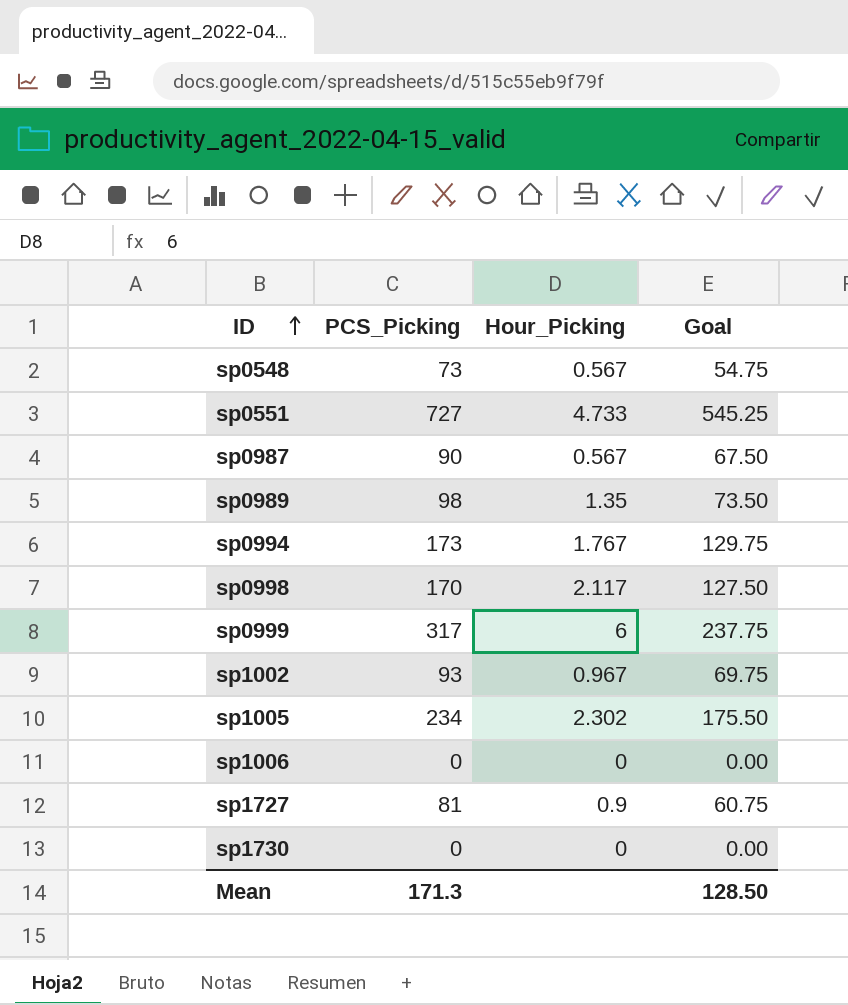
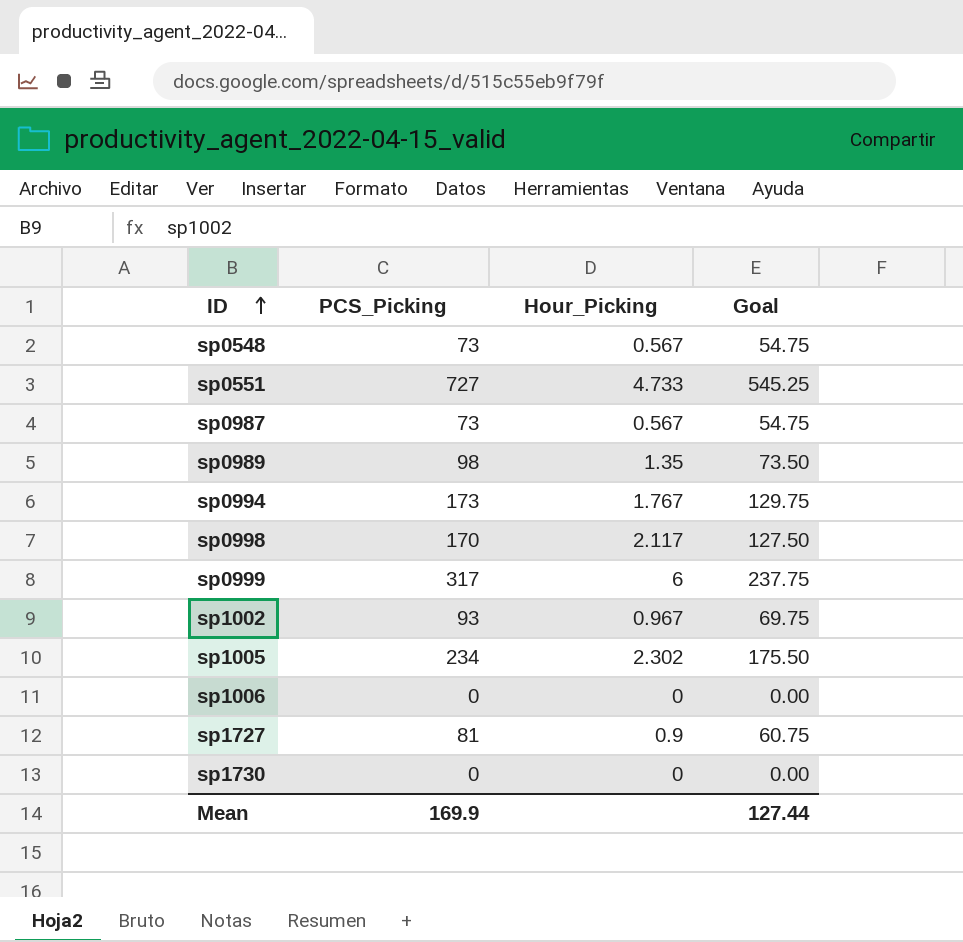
sp0987 | PCS_Picking: 90 -> 73
sp0987 | Goal: 67.50 -> 54.75
Mean | PCS_Picking: 171.3 -> 169.9
Mean | Goal: 128.50 -> 127.44

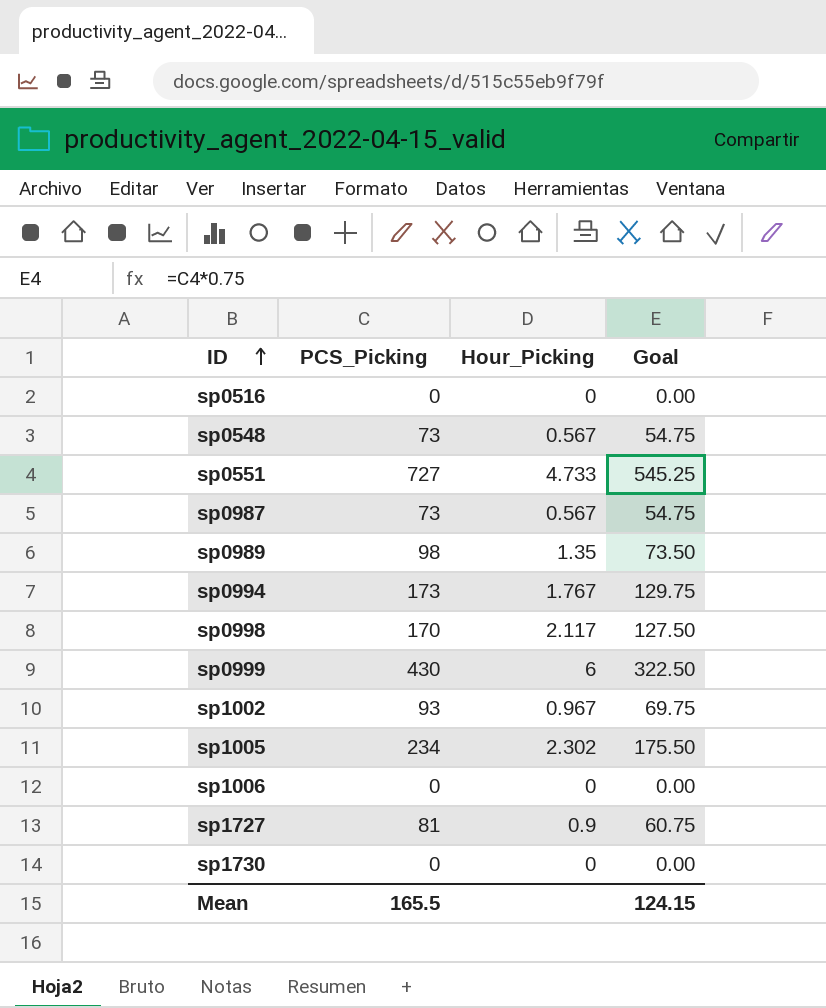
row sp0516: none -> 0 | 0 | 0.00
sp0999 | PCS_Picking: 317 -> 430
sp0999 | Goal: 237.75 -> 322.50
Mean | PCS_Picking: 169.9 -> 165.5
Mean | Goal: 127.44 -> 124.15

